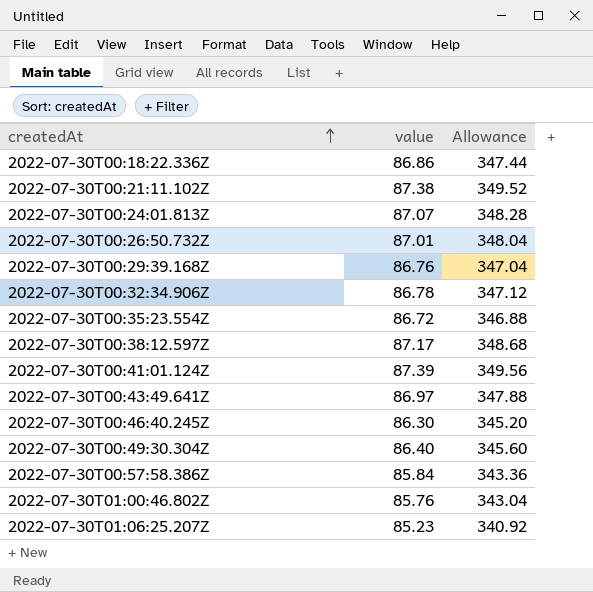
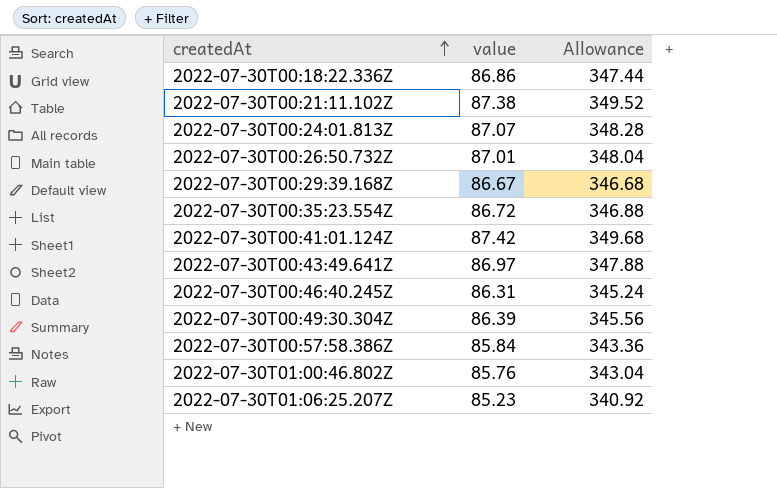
row 2022-07-30T00:32:34.906Z: 86.78 | 347.12 -> none
row 2022-07-30T00:38:12.597Z: 87.17 | 348.68 -> none
2022-07-30T00:29:39.168Z | value: 86.76 -> 86.67
2022-07-30T00:29:39.168Z | Allowance: 347.04 -> 346.68
2022-07-30T00:41:01.124Z | value: 87.39 -> 87.42
2022-07-30T00:41:01.124Z | Allowance: 349.56 -> 349.68
2022-07-30T00:46:40.245Z | value: 86.30 -> 86.31
2022-07-30T00:46:40.245Z | Allowance: 345.20 -> 345.24
2022-07-30T00:49:30.304Z | value: 86.40 -> 86.39
2022-07-30T00:49:30.304Z | Allowance: 345.60 -> 345.56

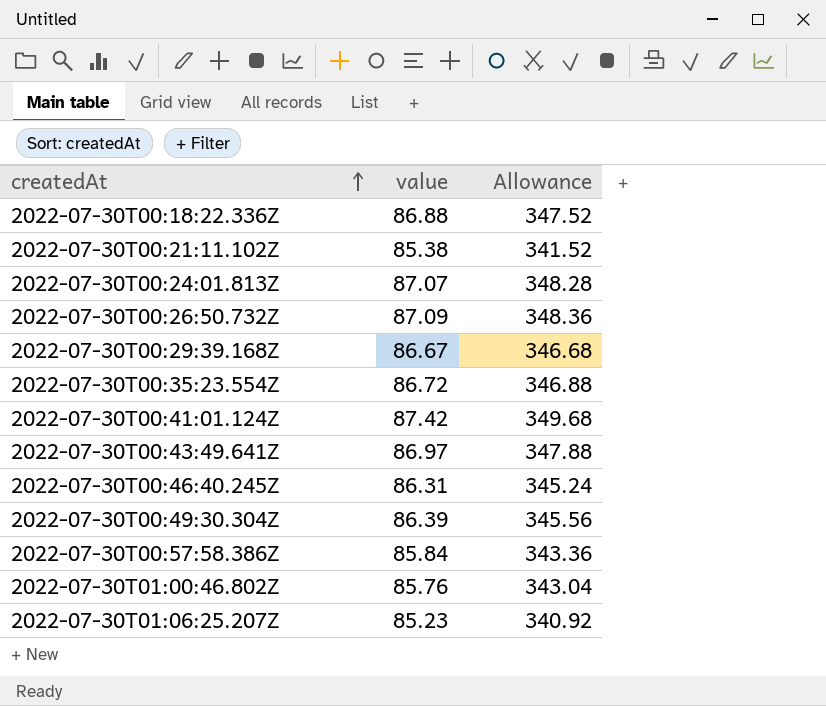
2022-07-30T00:18:22.336Z | value: 86.86 -> 86.88
2022-07-30T00:18:22.336Z | Allowance: 347.44 -> 347.52
2022-07-30T00:21:11.102Z | value: 87.38 -> 85.38
2022-07-30T00:21:11.102Z | Allowance: 349.52 -> 341.52
2022-07-30T00:26:50.732Z | value: 87.01 -> 87.09
2022-07-30T00:26:50.732Z | Allowance: 348.04 -> 348.36

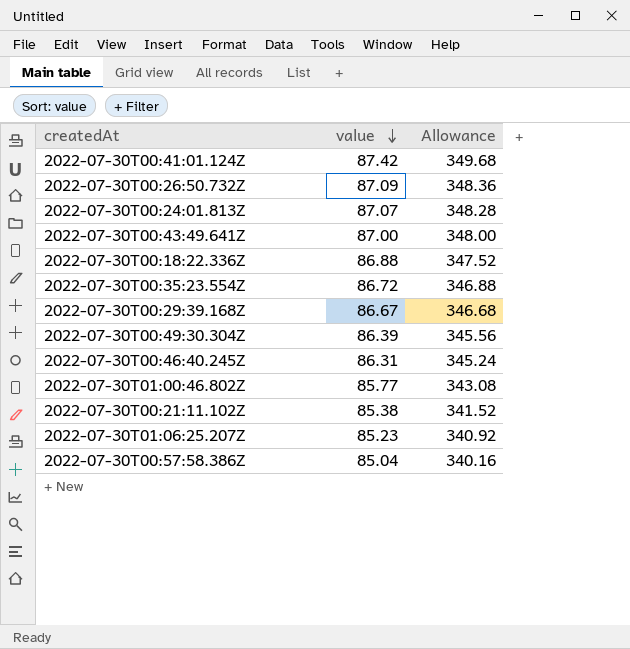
row order: createdAt ascending -> value descending
2022-07-30T00:43:49.641Z | value: 86.97 -> 87.00
2022-07-30T00:43:49.641Z | Allowance: 347.88 -> 348.00
2022-07-30T01:00:46.802Z | value: 85.76 -> 85.77
2022-07-30T01:00:46.802Z | Allowance: 343.04 -> 343.08
2022-07-30T00:57:58.386Z | value: 85.84 -> 85.04
2022-07-30T00:57:58.386Z | Allowance: 343.36 -> 340.16

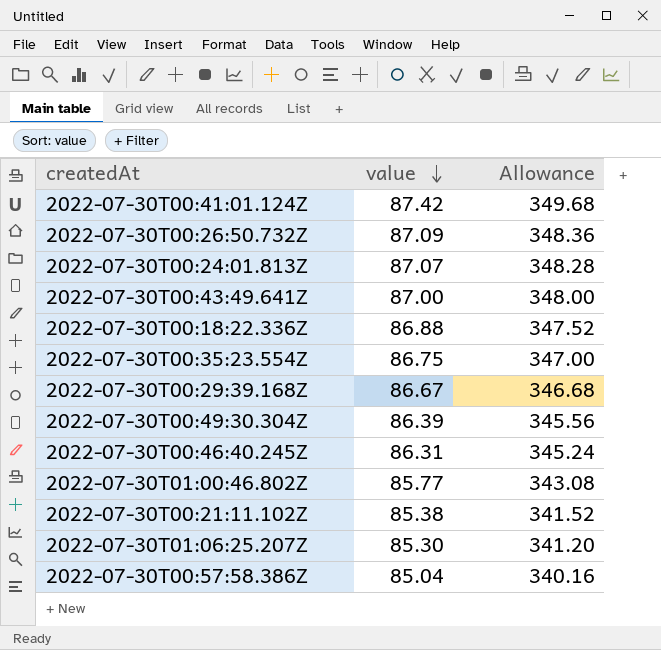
2022-07-30T00:35:23.554Z | value: 86.72 -> 86.75
2022-07-30T00:35:23.554Z | Allowance: 346.88 -> 347.00
2022-07-30T01:06:25.207Z | value: 85.23 -> 85.30
2022-07-30T01:06:25.207Z | Allowance: 340.92 -> 341.20

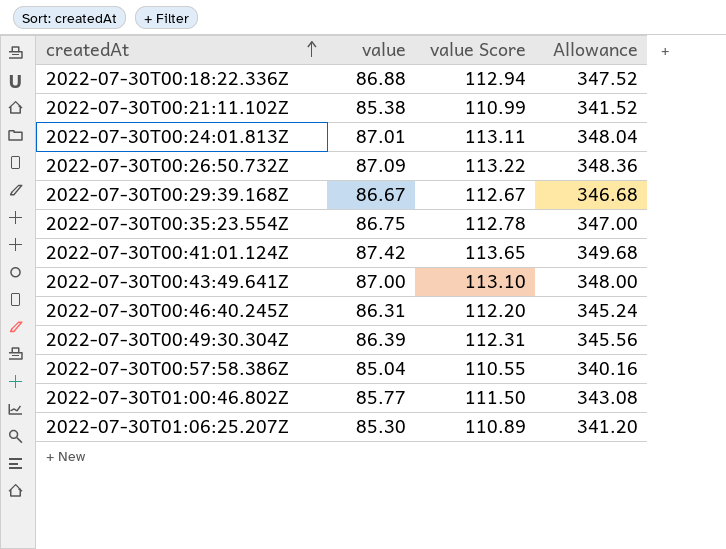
row order: value descending -> createdAt ascending
column value Score | formula: none -> [value] * 1.3
2022-07-30T00:24:01.813Z | value: 87.07 -> 87.01
2022-07-30T00:24:01.813Z | Allowance: 348.28 -> 348.04

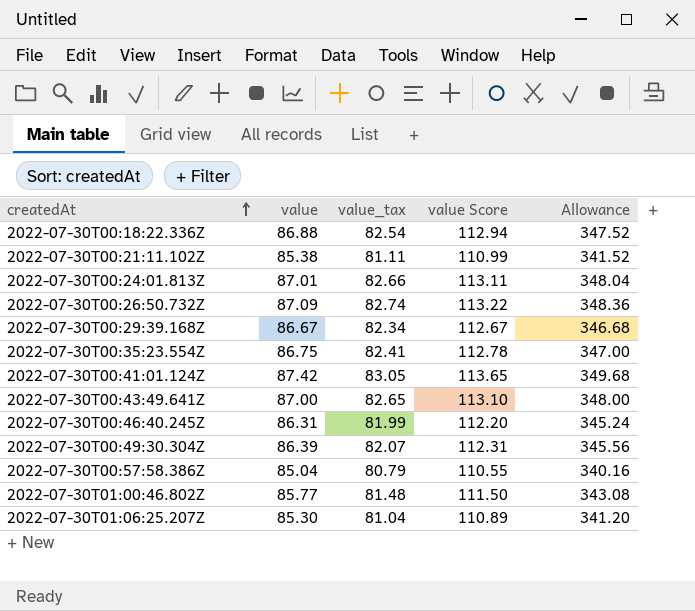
column value_tax | formula: none -> [value] * 0.95

